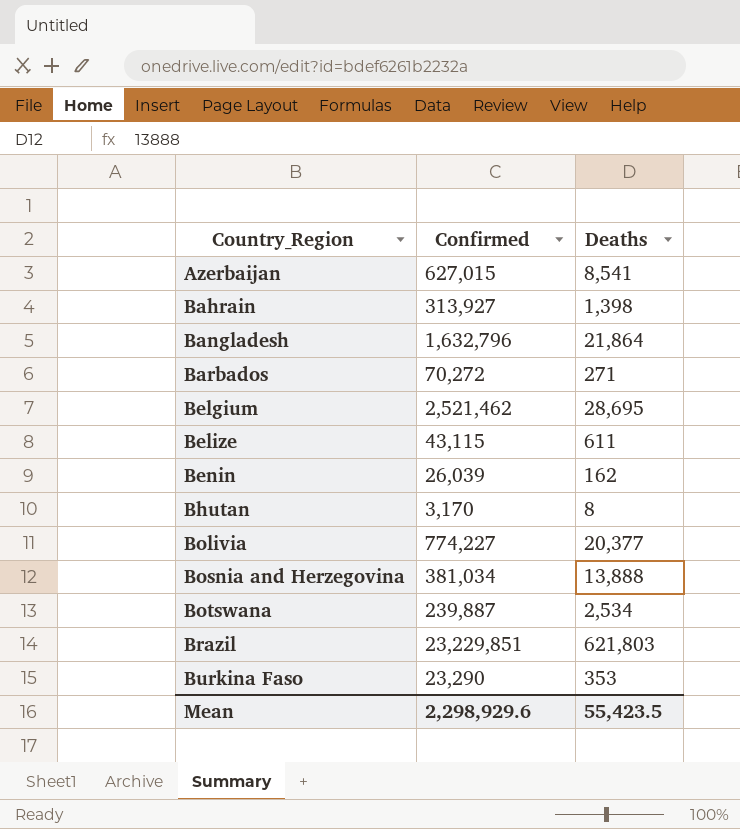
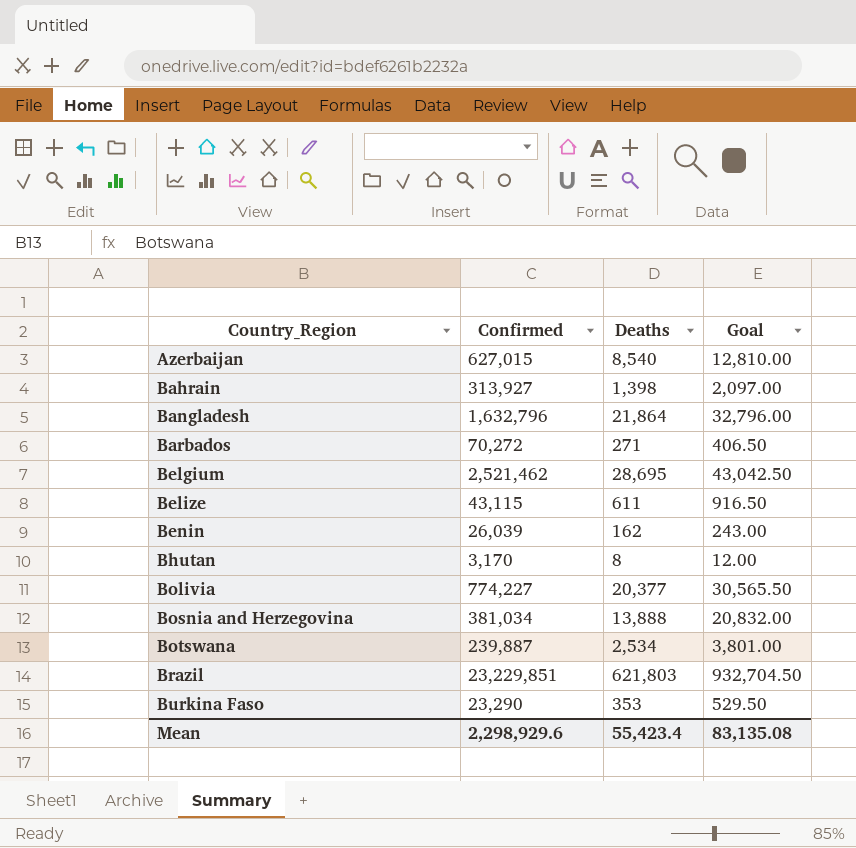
column Goal | formula: none -> [Deaths] * 1.5
Azerbaijan | Deaths: 8,541 -> 8,540
Mean | Deaths: 55,423.5 -> 55,423.4

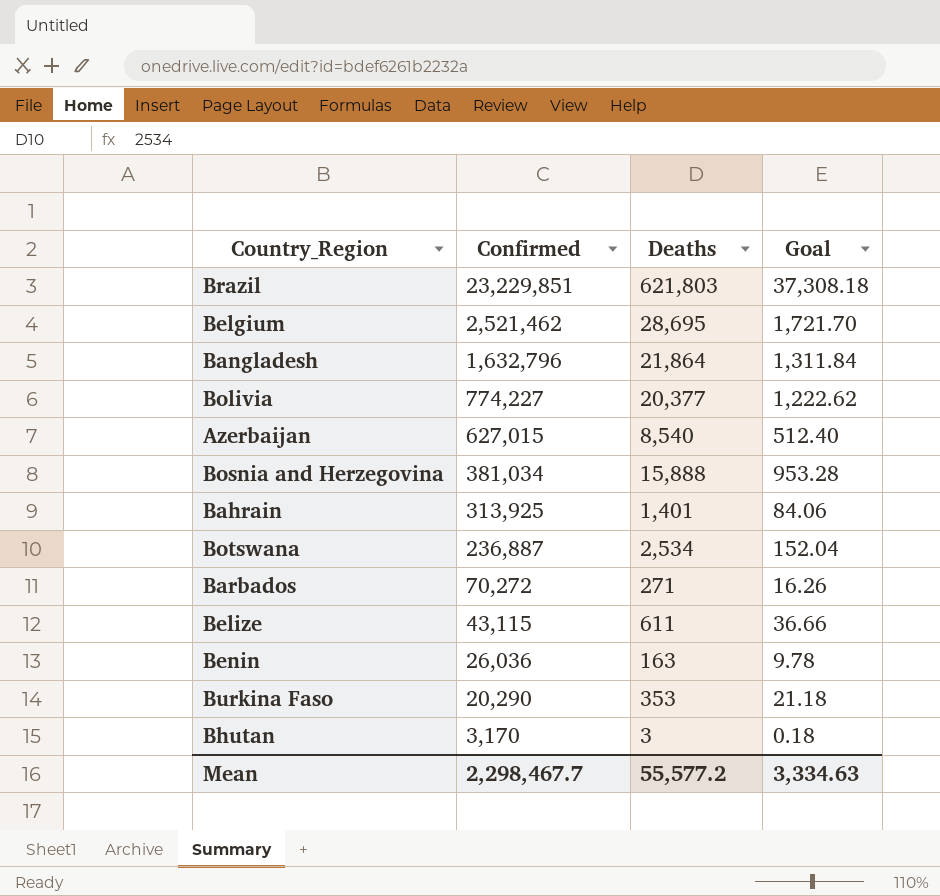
row order: Country_Region ascending -> Confirmed descending
column Goal | formula: [Deaths] * 1.5 -> [Deaths] * 0.06
Bosnia and Herzegovina | Deaths: 13,888 -> 15,888
Bahrain | Confirmed: 313,927 -> 313,925
Bahrain | Deaths: 1,398 -> 1,401
Botswana | Confirmed: 239,887 -> 236,887
Benin | Confirmed: 26,039 -> 26,036
Benin | Deaths: 162 -> 163
Burkina Faso | Confirmed: 23,290 -> 20,290
Bhutan | Deaths: 8 -> 3
Mean | Confirmed: 2,298,929.6 -> 2,298,467.7
Mean | Deaths: 55,423.4 -> 55,577.2
Mean | Goal: 83,135.08 -> 3,334.63

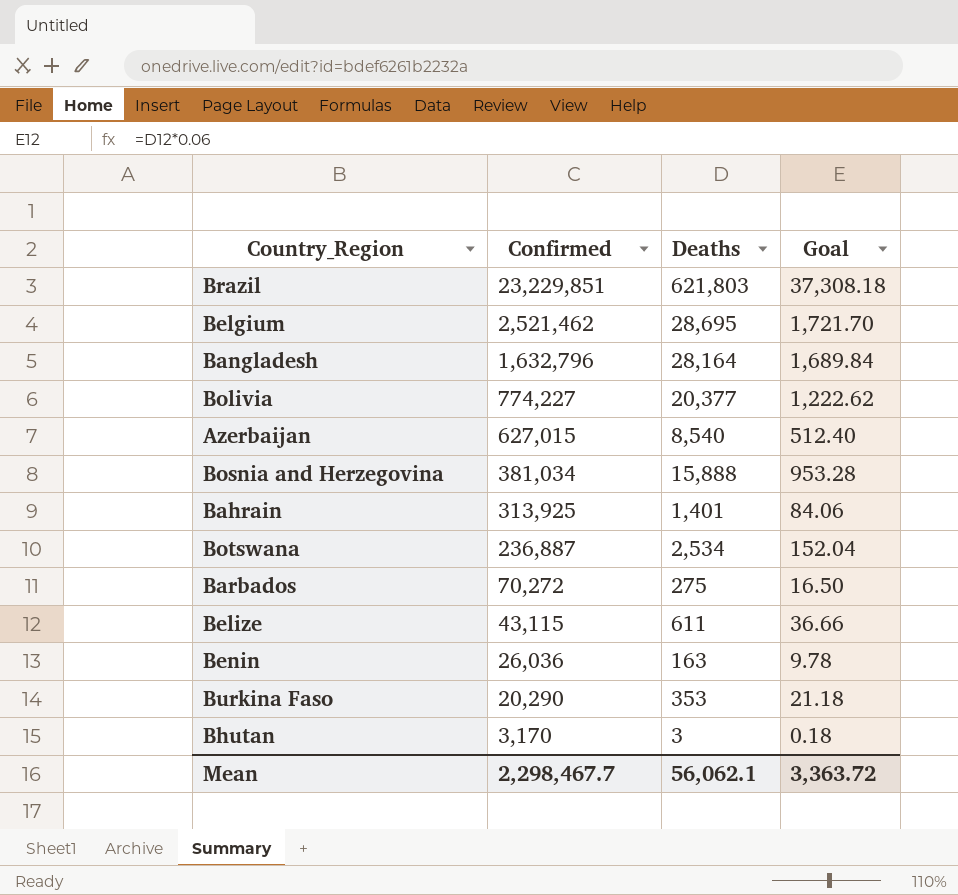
Bangladesh | Deaths: 21,864 -> 28,164
Bangladesh | Goal: 1,311.84 -> 1,689.84
Barbados | Deaths: 271 -> 275
Barbados | Goal: 16.26 -> 16.50
Mean | Deaths: 55,577.2 -> 56,062.1
Mean | Goal: 3,334.63 -> 3,363.72

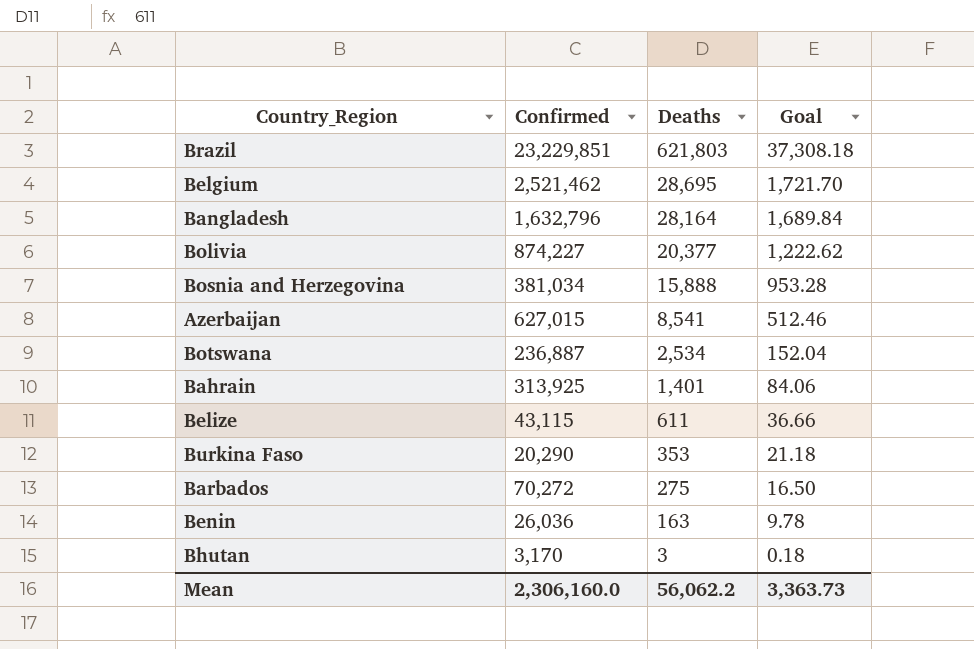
row order: Confirmed descending -> Deaths descending
Bolivia | Confirmed: 774,227 -> 874,227
Azerbaijan | Deaths: 8,540 -> 8,541
Azerbaijan | Goal: 512.40 -> 512.46
Mean | Confirmed: 2,298,467.7 -> 2,306,160.0
Mean | Deaths: 56,062.1 -> 56,062.2
Mean | Goal: 3,363.72 -> 3,363.73

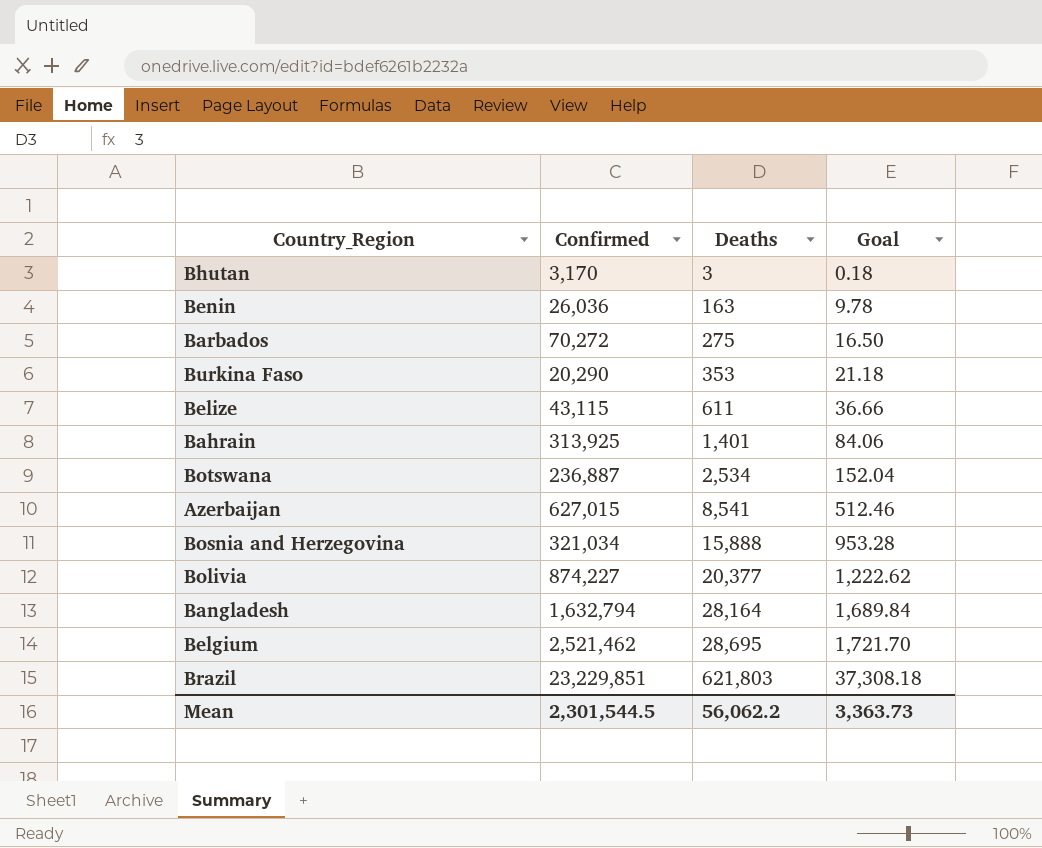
row order: Deaths descending -> Deaths ascending
Bosnia and Herzegovina | Confirmed: 381,034 -> 321,034
Bangladesh | Confirmed: 1,632,796 -> 1,632,794
Mean | Confirmed: 2,306,160.0 -> 2,301,544.5

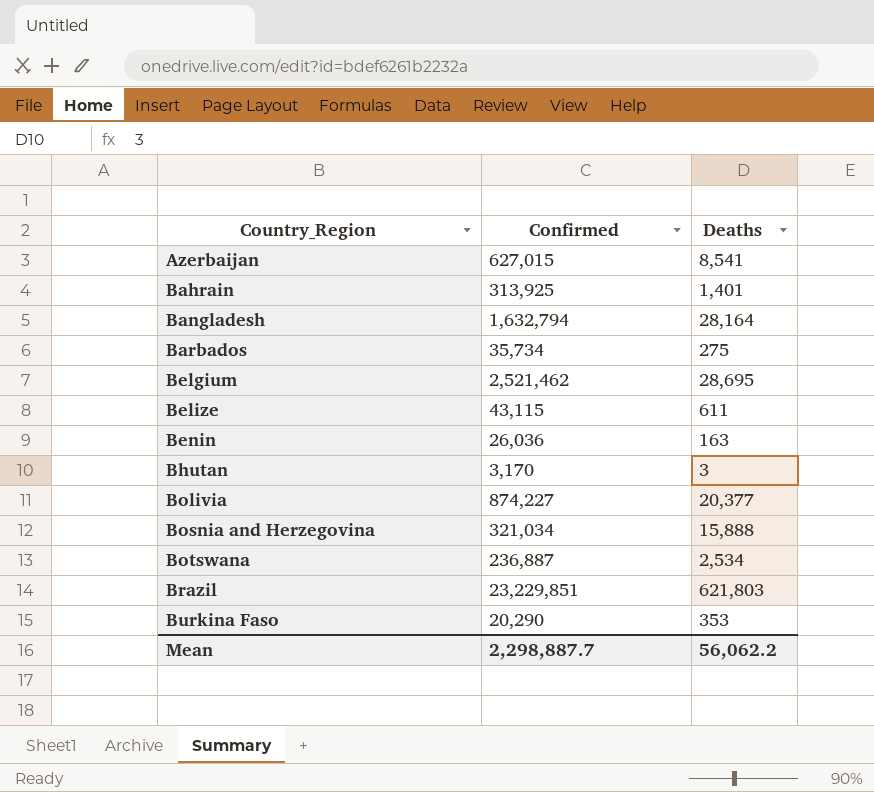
row order: Deaths ascending -> Country_Region ascending
column Goal | formula: [Deaths] * 0.06 -> none
Barbados | Confirmed: 70,272 -> 35,734
Mean | Confirmed: 2,301,544.5 -> 2,298,887.7

